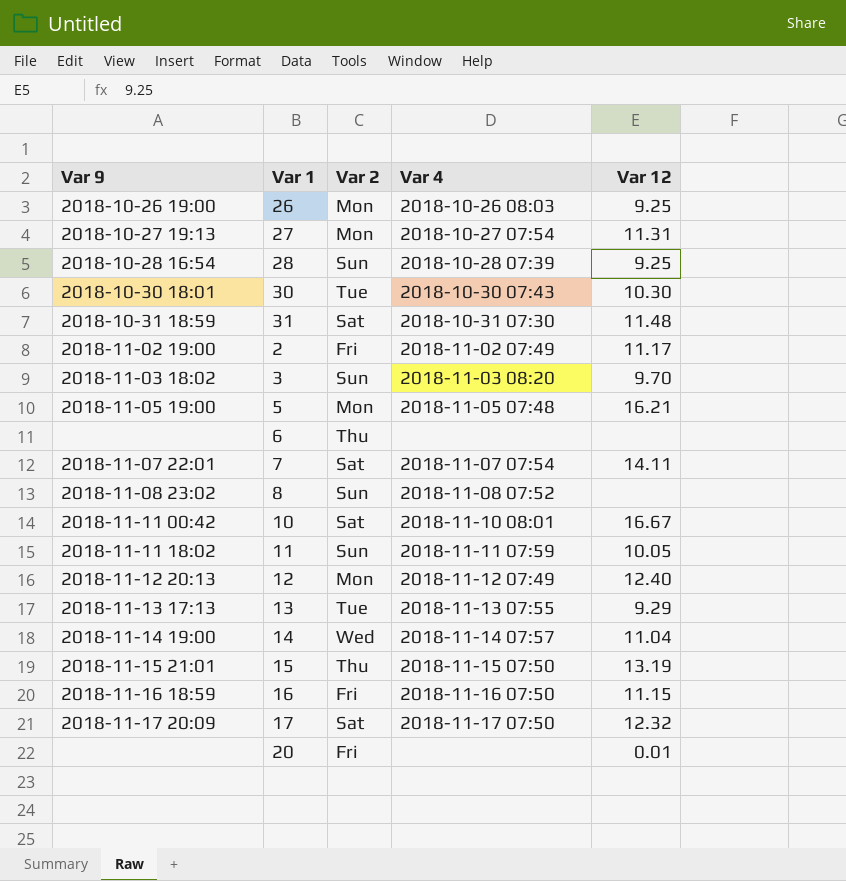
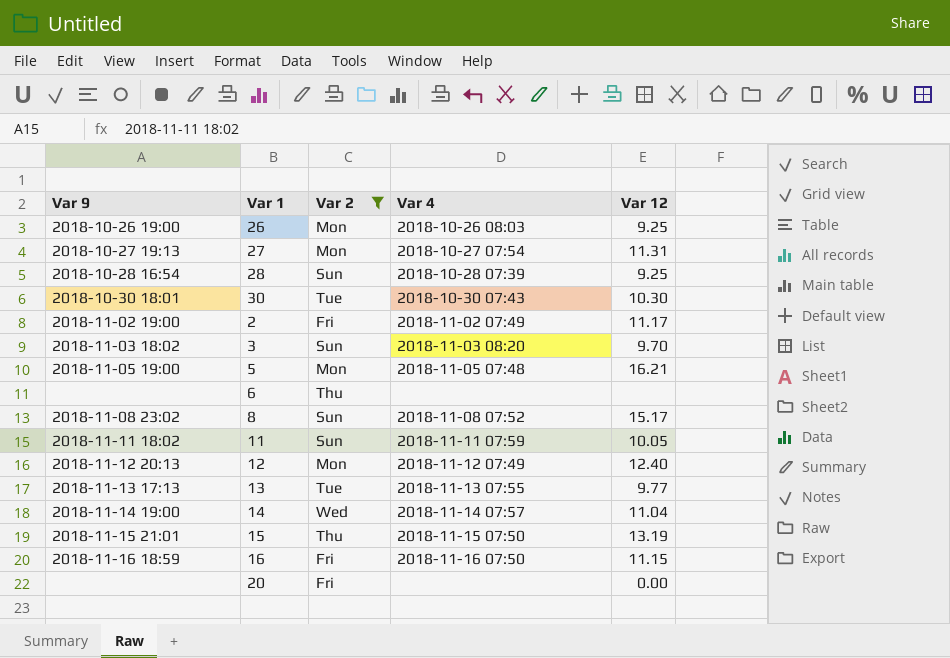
filter: none -> Var 2 != Sat
8 | Var 12: none -> 15.17
13 | Var 12: 9.29 -> 9.77
20 | Var 12: 0.01 -> 0.00

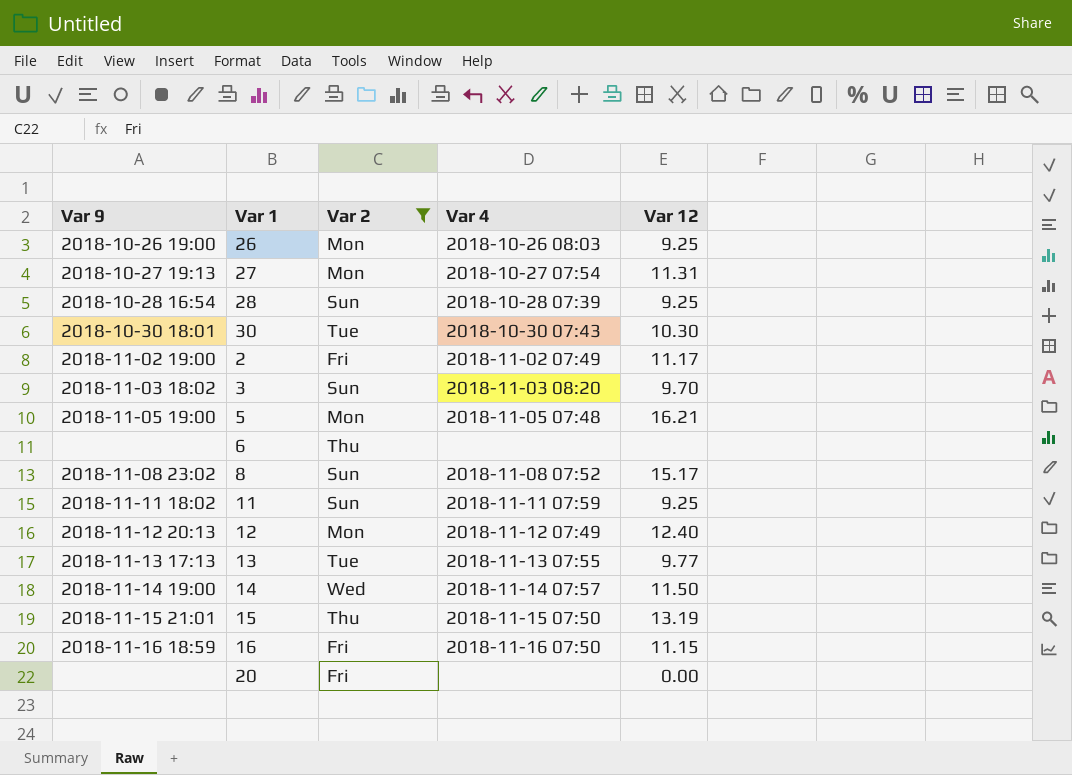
11 | Var 12: 10.05 -> 9.25
14 | Var 12: 11.04 -> 11.50

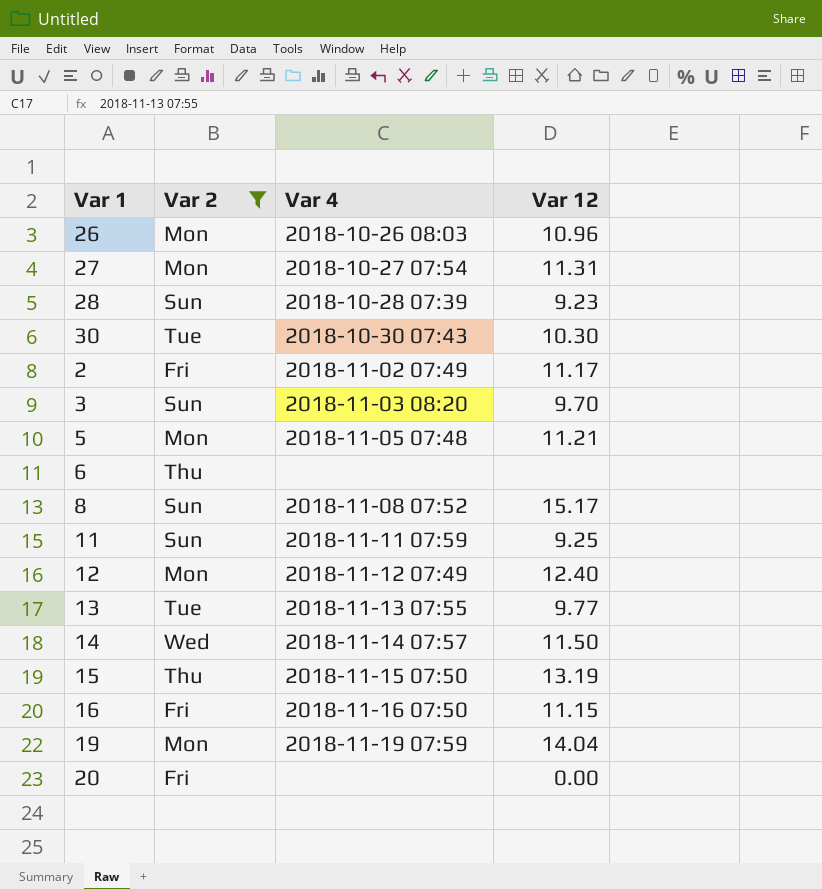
column Var 9 | position: 1 -> none
26 | Var 12: 9.25 -> 10.96
28 | Var 12: 9.25 -> 9.23
5 | Var 12: 16.21 -> 11.21
row 19: none -> Mon | 2018-11-19 07:59 | 14.04

